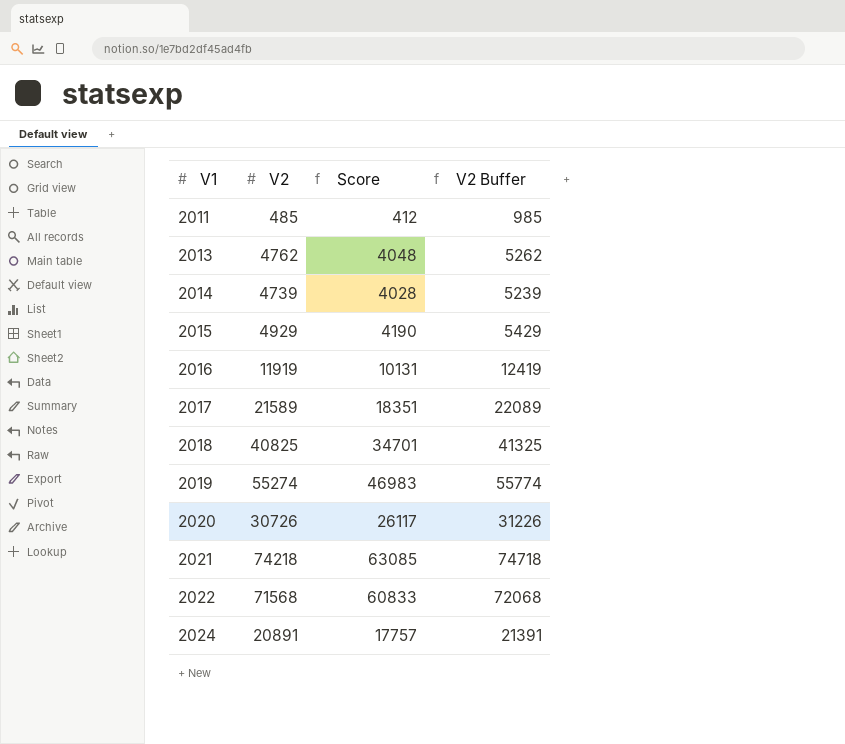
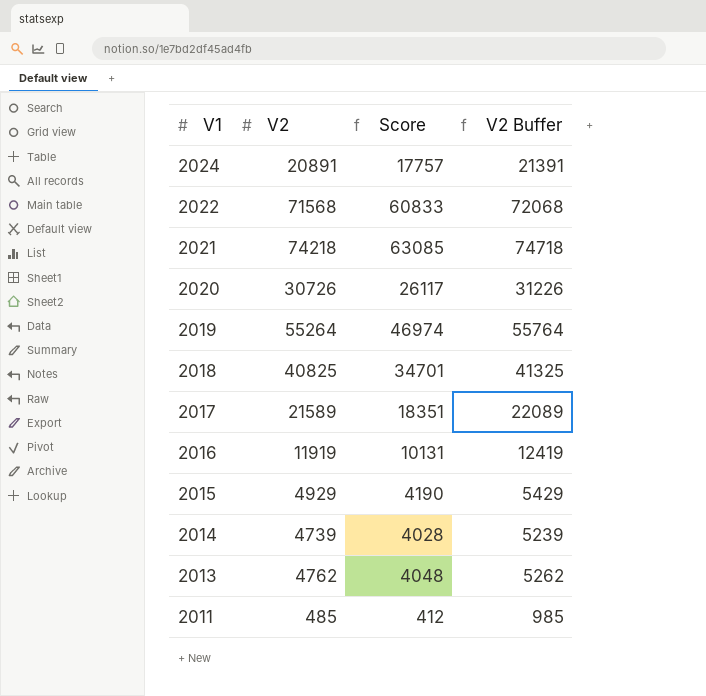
row order: V1 ascending -> V1 descending
2019 | V2: 55274 -> 55264
2019 | Score: 46983 -> 46974
2019 | V2 Buffer: 55774 -> 55764

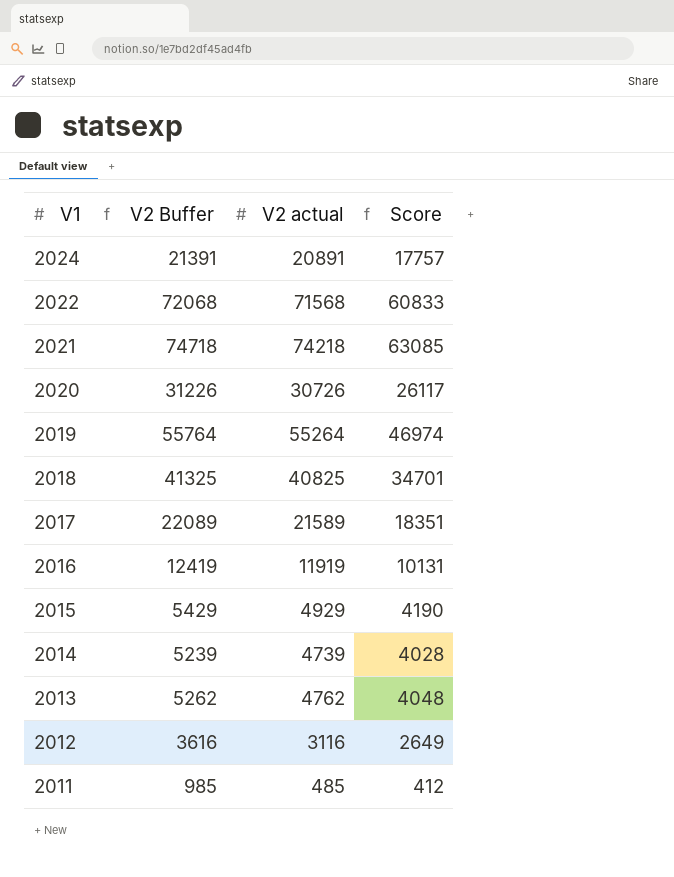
column V2 Buffer | position: 4 -> 2
column name: V2 -> V2 actual
row 2012: none -> 3616 | 3116 | 2649

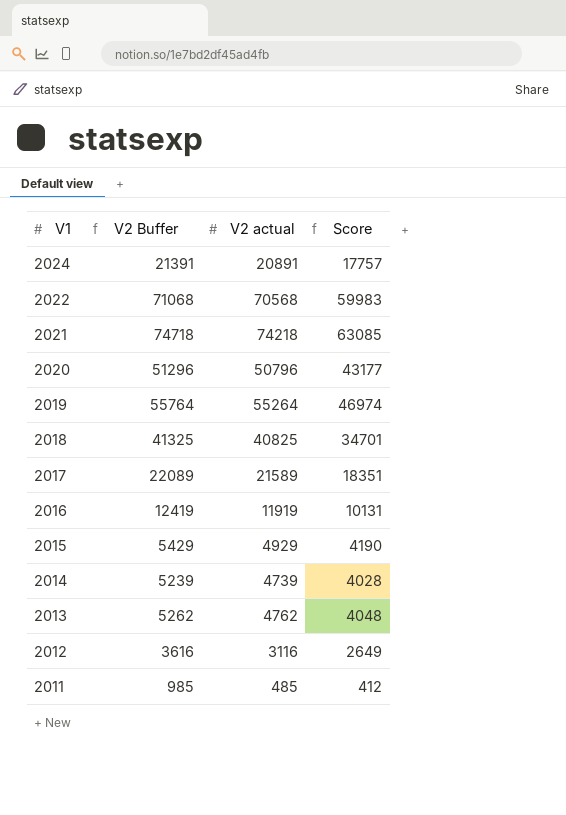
2022 | V2 Buffer: 72068 -> 71068
2022 | V2 actual: 71568 -> 70568
2022 | Score: 60833 -> 59983
2020 | V2 Buffer: 31226 -> 51296
2020 | V2 actual: 30726 -> 50796
2020 | Score: 26117 -> 43177

